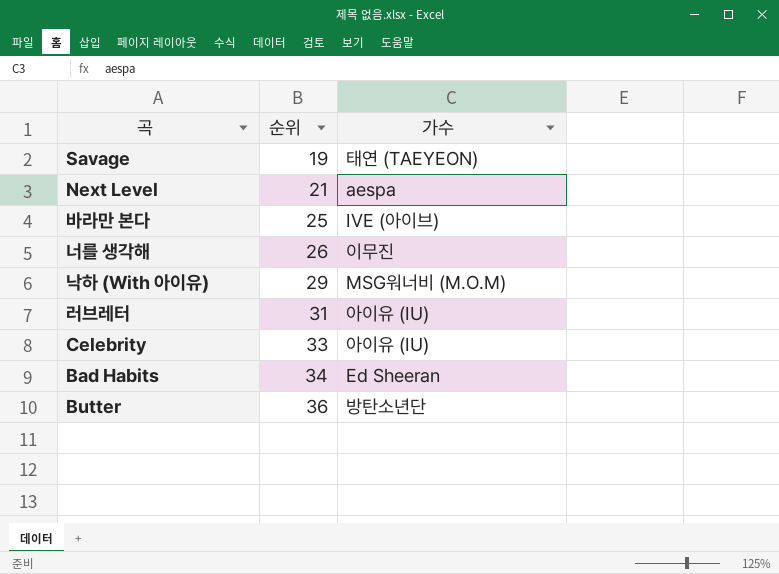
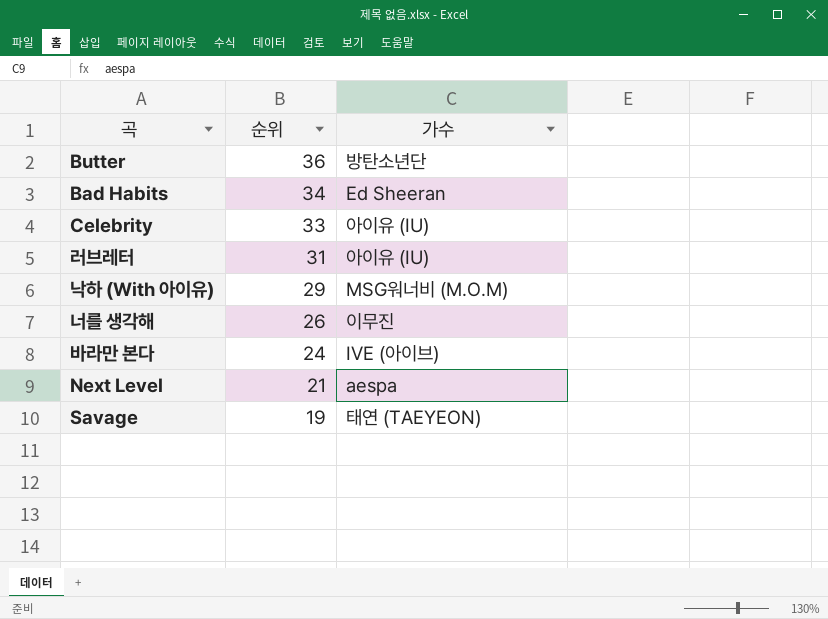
row order: 순위 ascending -> 순위 descending
바라만 본다 | 순위: 25 -> 24

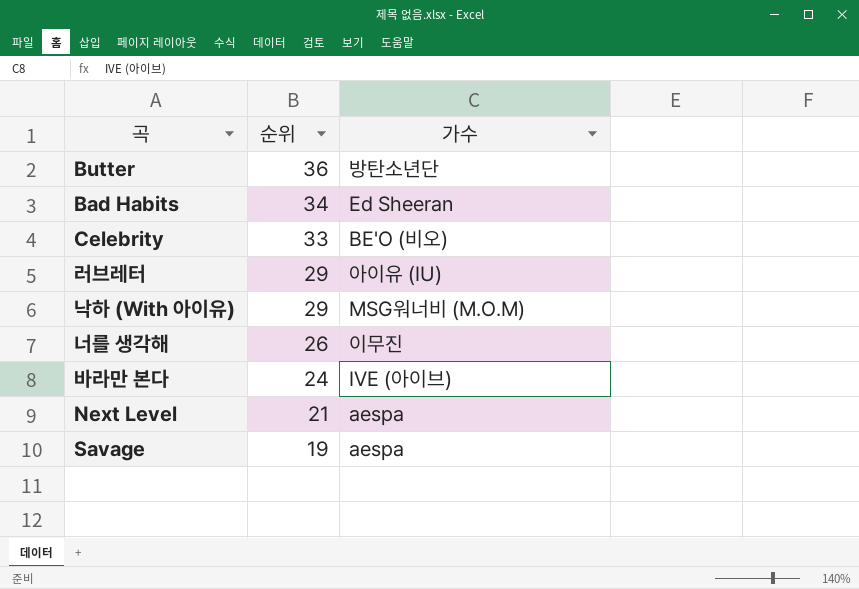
Celebrity | 가수: 아이유 (IU) -> BE'O (비오)
러브레터 | 순위: 31 -> 29
Savage | 가수: 태연 (TAEYEON) -> aespa

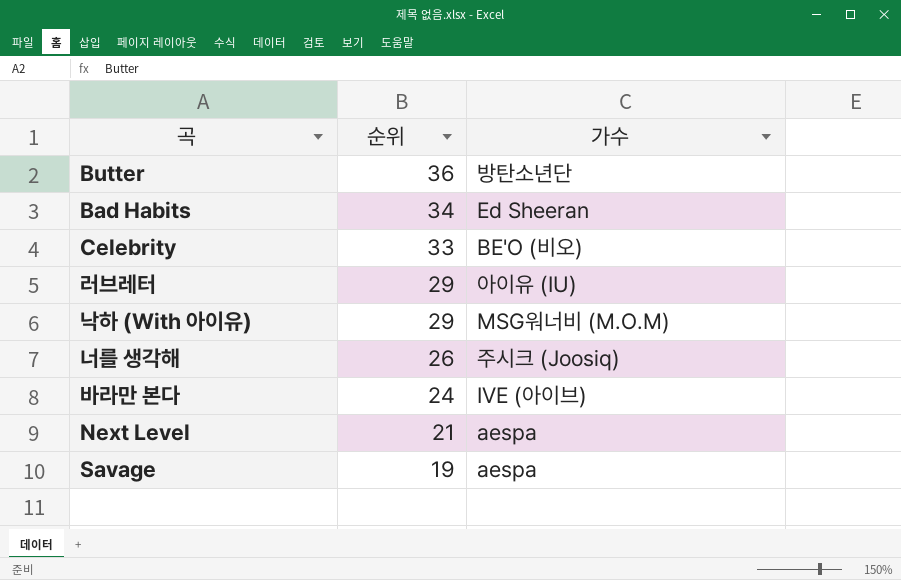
너를 생각해 | 가수: 이무진 -> 주시크 (Joosiq)

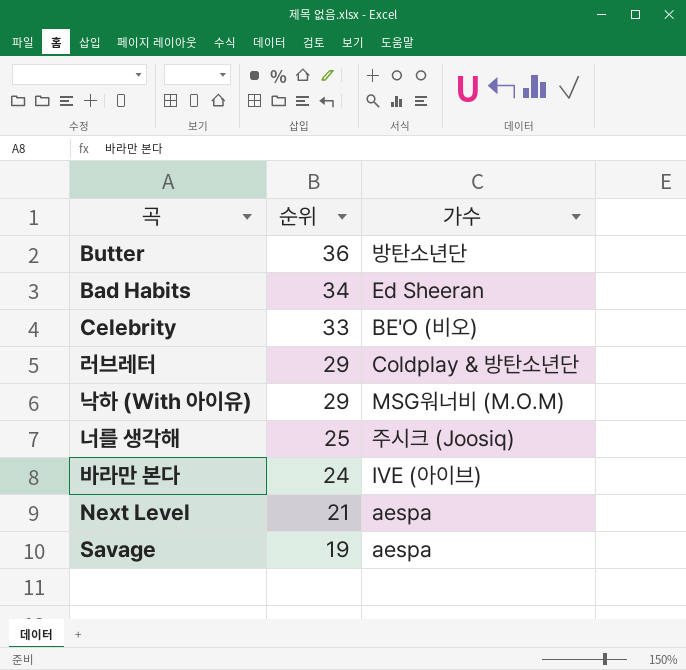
러브레터 | 가수: 아이유 (IU) -> Coldplay & 방탄소년단
너를 생각해 | 순위: 26 -> 25

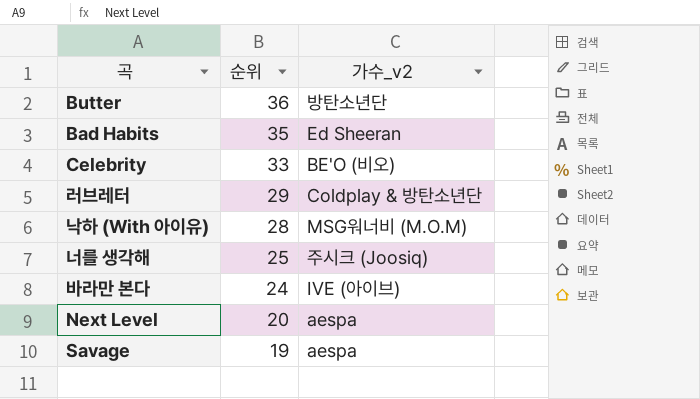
column name: 가수 -> 가수_v2
Bad Habits | 순위: 34 -> 35
낙하 (With 아이유) | 순위: 29 -> 28
Next Level | 순위: 21 -> 20

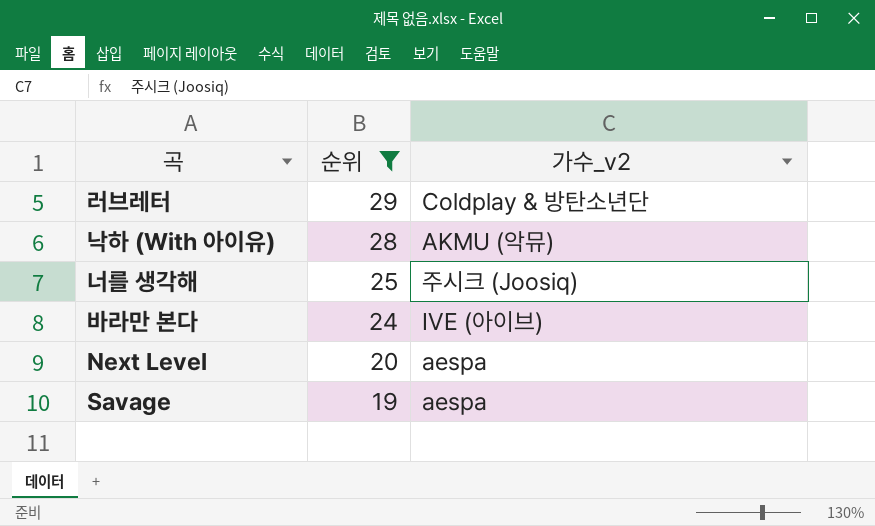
filter: none -> 순위 <= 29
낙하 (With 아이유) | 가수_v2: MSG워너비 (M.O.M) -> AKMU (악뮤)

